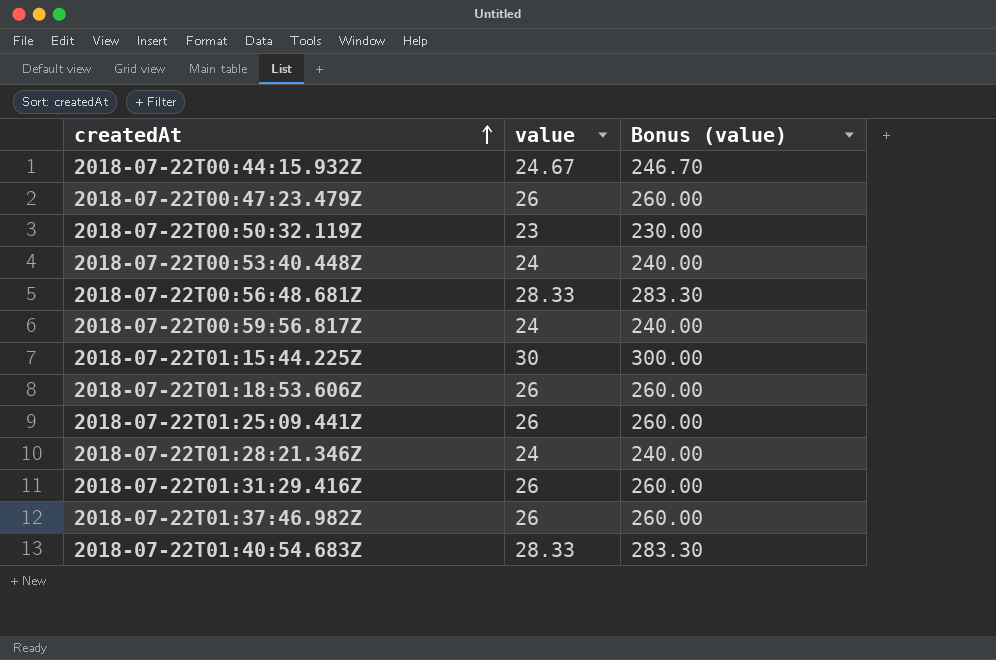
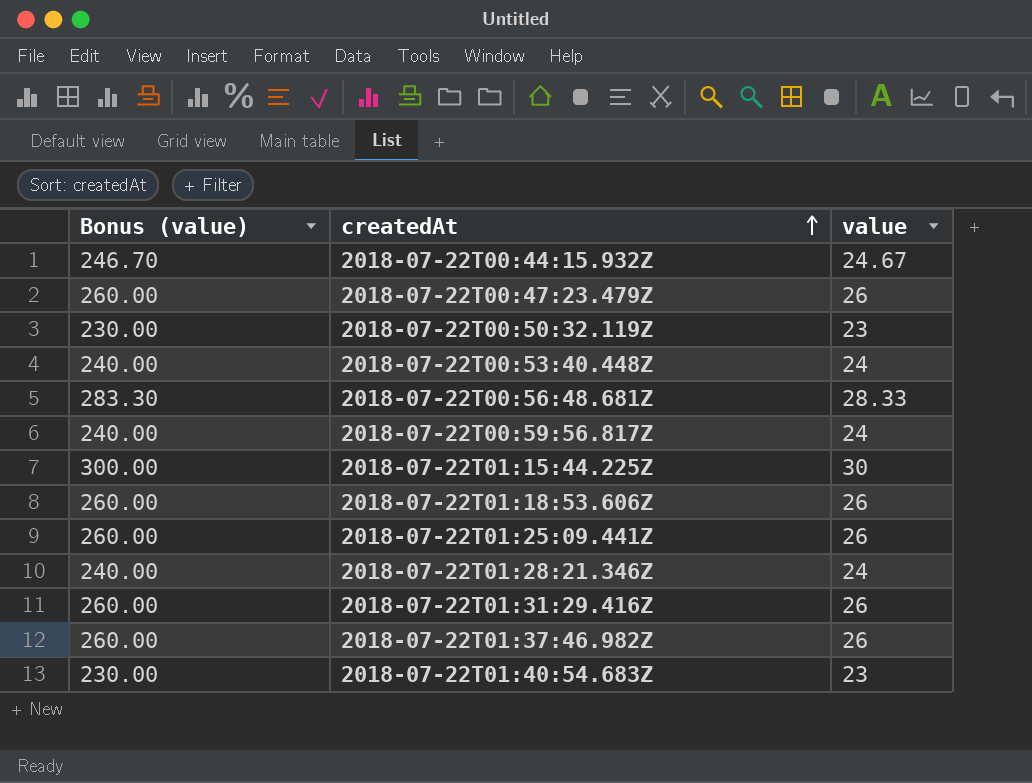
column Bonus (value) | position: 3 -> 1
2018-07-22T01:40:54.683Z | Bonus (value): 283.30 -> 230.00
2018-07-22T01:40:54.683Z | value: 28.33 -> 23

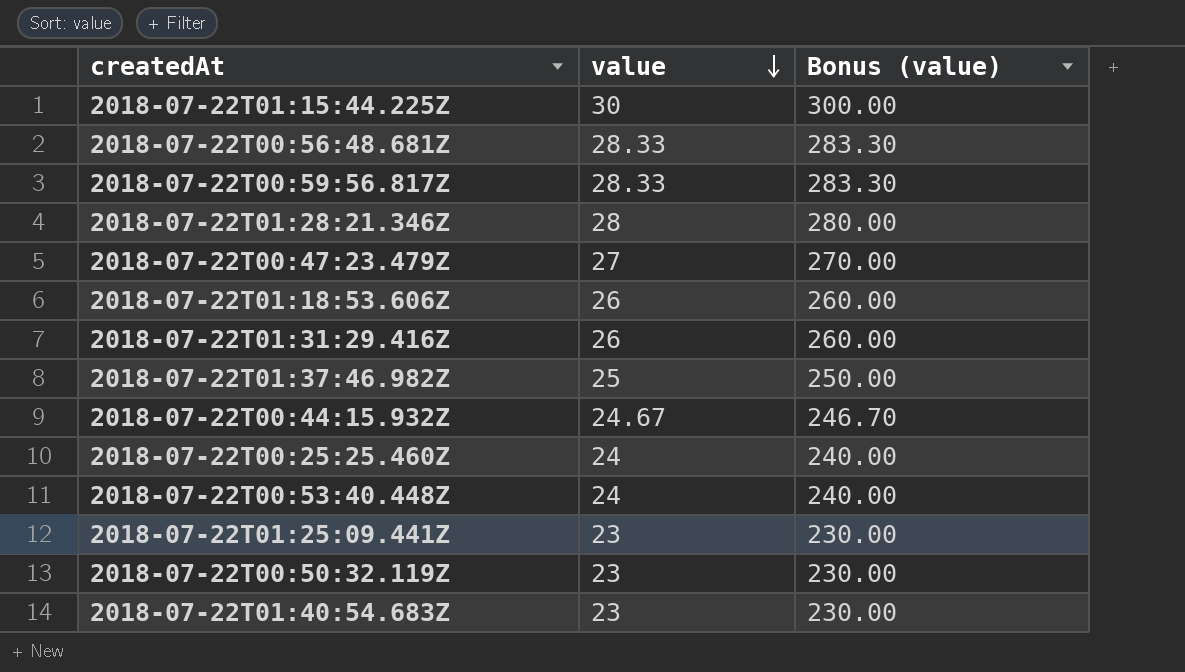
row order: createdAt ascending -> value descending
column Bonus (value) | position: 1 -> 3
2018-07-22T00:59:56.817Z | value: 24 -> 28.33
2018-07-22T00:59:56.817Z | Bonus (value): 240.00 -> 283.30
2018-07-22T01:28:21.346Z | value: 24 -> 28
2018-07-22T01:28:21.346Z | Bonus (value): 240.00 -> 280.00
2018-07-22T00:47:23.479Z | value: 26 -> 27
2018-07-22T00:47:23.479Z | Bonus (value): 260.00 -> 270.00
2018-07-22T01:37:46.982Z | value: 26 -> 25
2018-07-22T01:37:46.982Z | Bonus (value): 260.00 -> 250.00
row 2018-07-22T00:25:25.460Z: none -> 24 | 240.00
2018-07-22T01:25:09.441Z | value: 26 -> 23
2018-07-22T01:25:09.441Z | Bonus (value): 260.00 -> 230.00

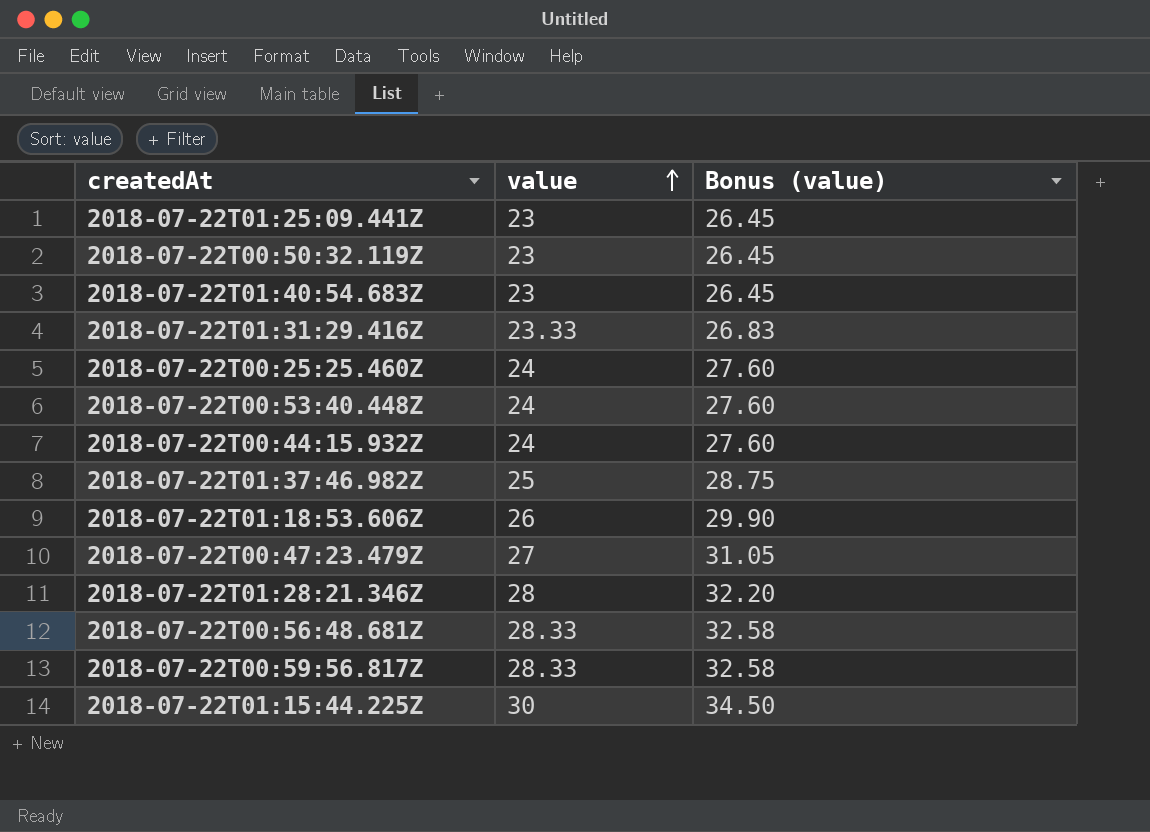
row order: value descending -> value ascending
column Bonus (value) | formula: [value] * 10 -> [value] * 1.15
2018-07-22T01:31:29.416Z | value: 26 -> 23.33
2018-07-22T00:44:15.932Z | value: 24.67 -> 24

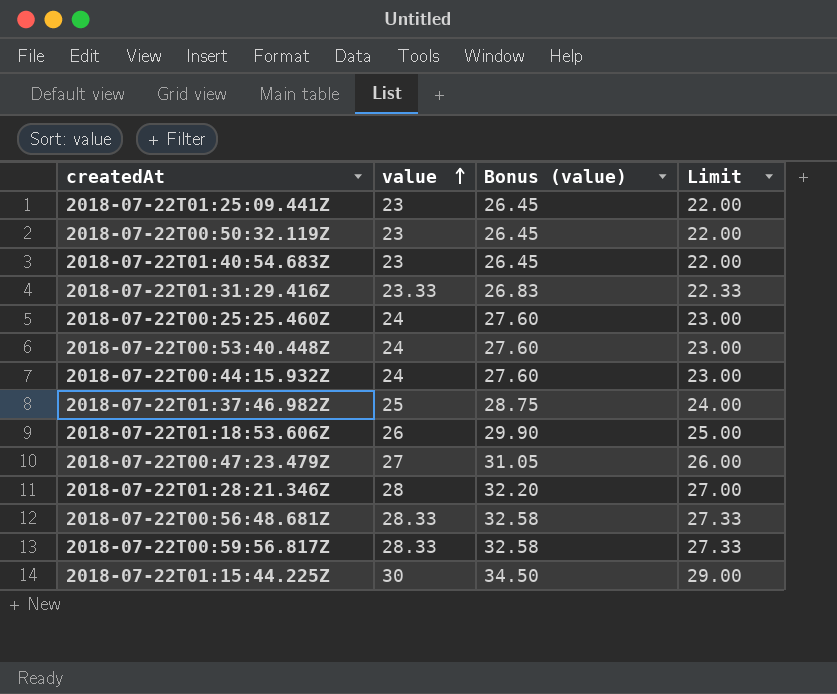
column Limit | formula: none -> [value] - 1

